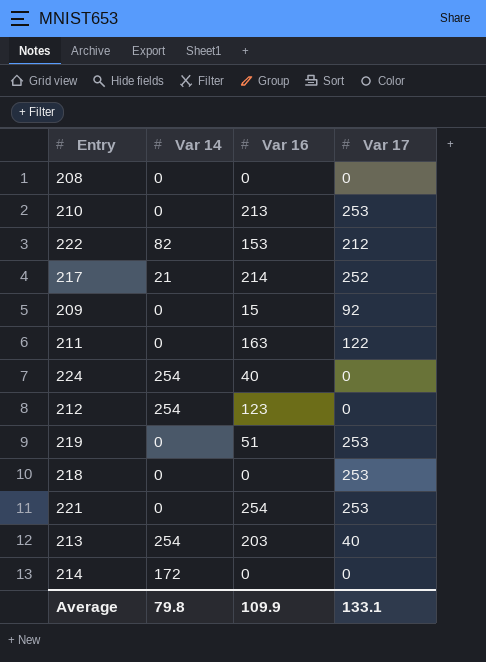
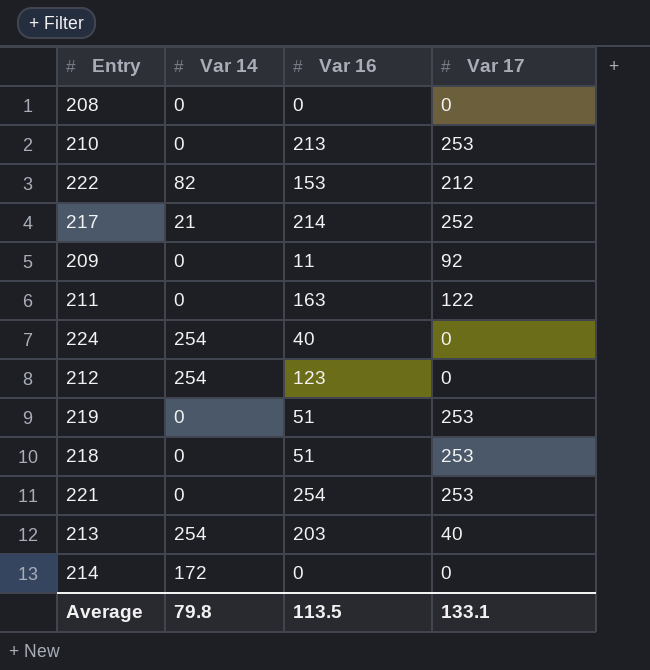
209 | Var 16: 15 -> 11
218 | Var 16: 0 -> 51
Average | Var 16: 109.9 -> 113.5

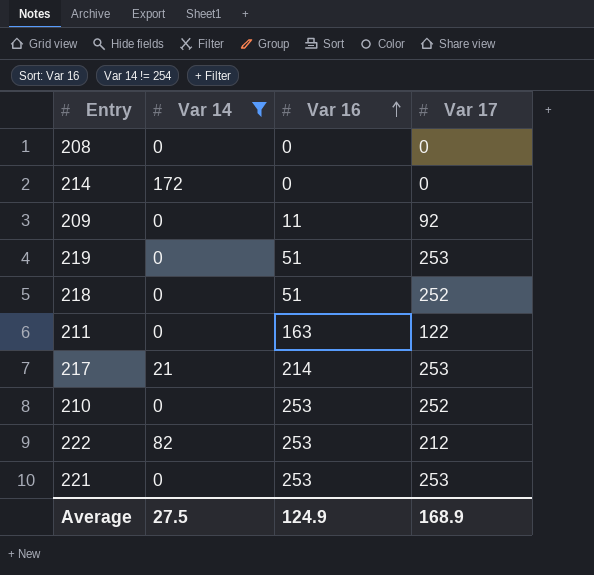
filter: none -> Var 14 != 254
row order: none -> Var 16 ascending
218 | Var 17: 253 -> 252
217 | Var 17: 252 -> 253
210 | Var 16: 213 -> 253
210 | Var 17: 253 -> 252
222 | Var 16: 153 -> 253
221 | Var 16: 254 -> 253
Average | Var 14: 79.8 -> 27.5
Average | Var 16: 113.5 -> 124.9
Average | Var 17: 133.1 -> 168.9

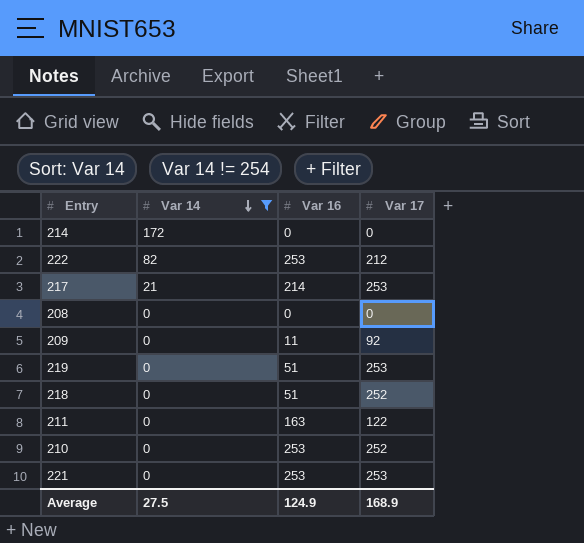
row order: Var 16 ascending -> Var 14 descending

